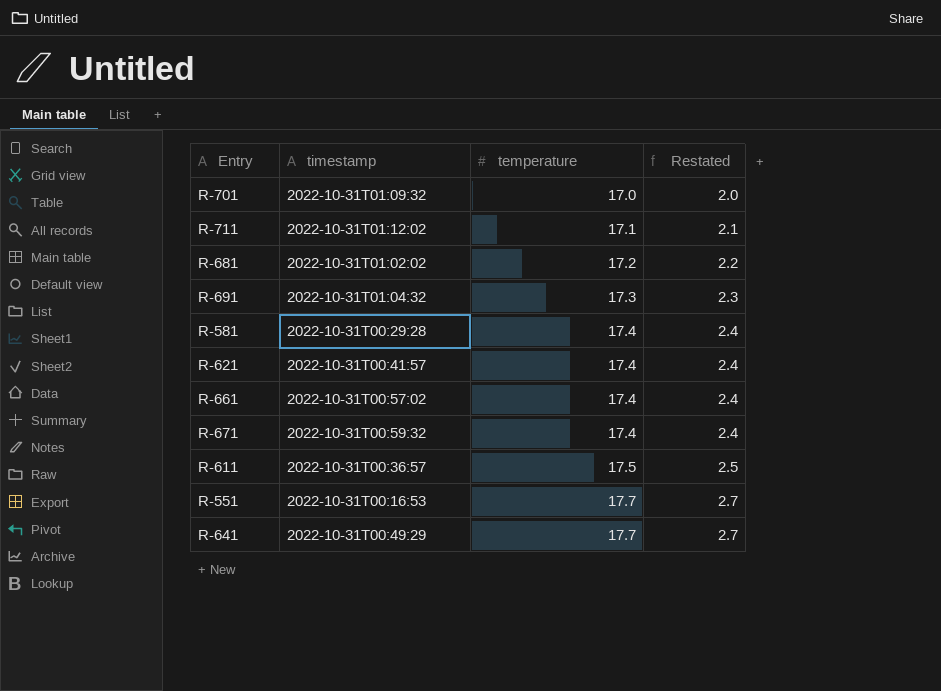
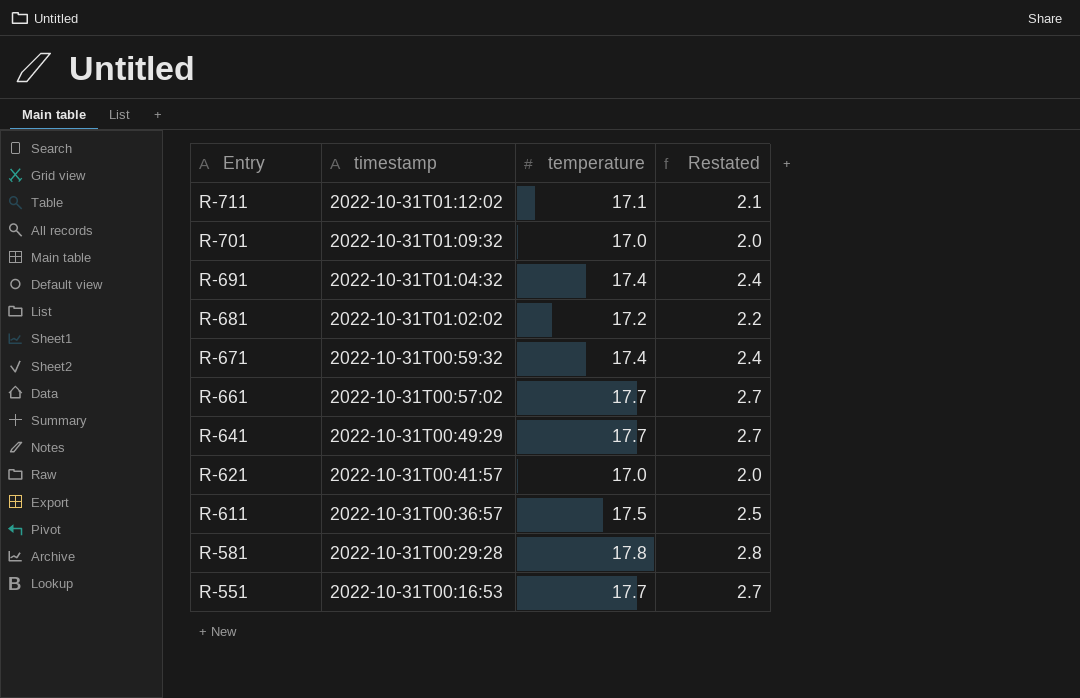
row order: temperature ascending -> Entry descending
R-691 | temperature: 17.3 -> 17.4
R-691 | Restated: 2.3 -> 2.4
R-661 | temperature: 17.4 -> 17.7
R-661 | Restated: 2.4 -> 2.7
R-621 | temperature: 17.4 -> 17.0
R-621 | Restated: 2.4 -> 2.0
R-581 | temperature: 17.4 -> 17.8
R-581 | Restated: 2.4 -> 2.8

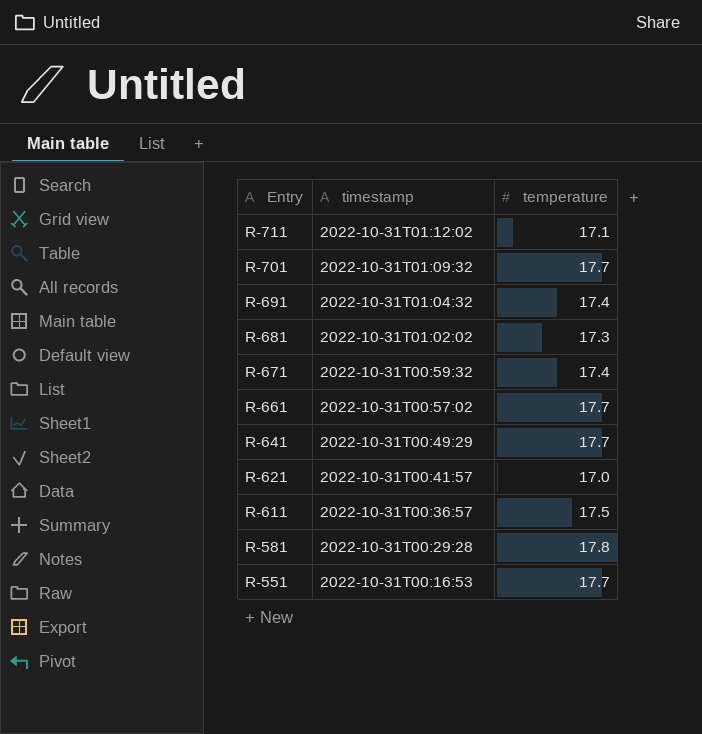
column Restated | formula: [temperature] - 15 -> none
R-701 | temperature: 17.0 -> 17.7
R-681 | temperature: 17.2 -> 17.3

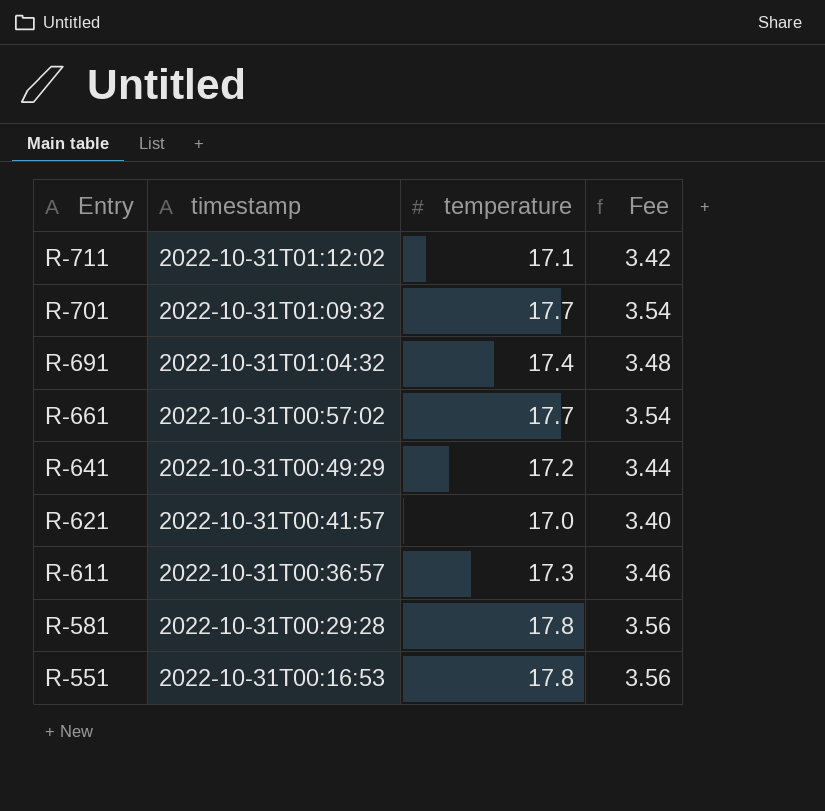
column Fee | formula: none -> [temperature] * 0.2
row R-681: 2022-10-31T01:02:02 | 17.3 -> none
row R-671: 2022-10-31T00:59:32 | 17.4 -> none
R-641 | temperature: 17.7 -> 17.2
R-611 | temperature: 17.5 -> 17.3
R-551 | temperature: 17.7 -> 17.8

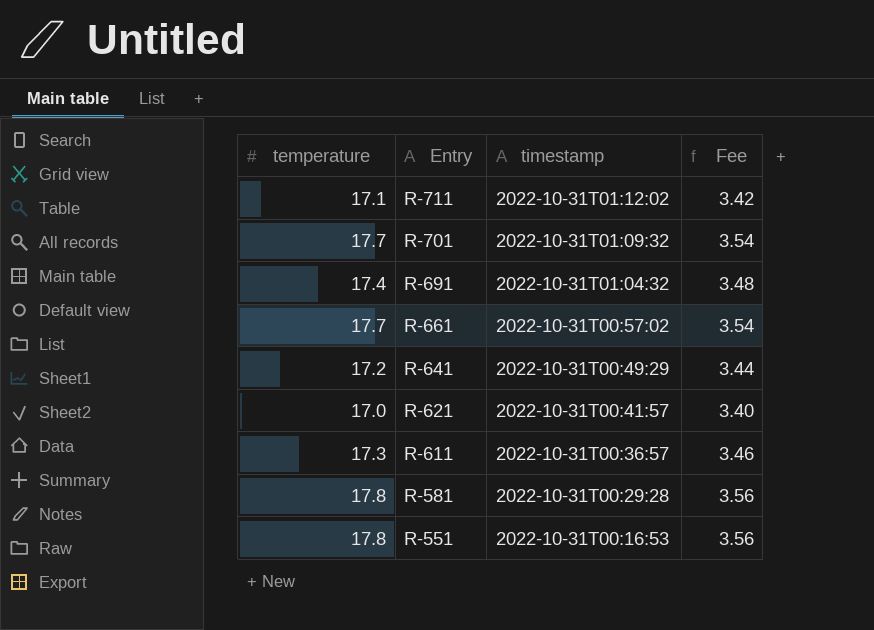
column temperature | position: 3 -> 1

